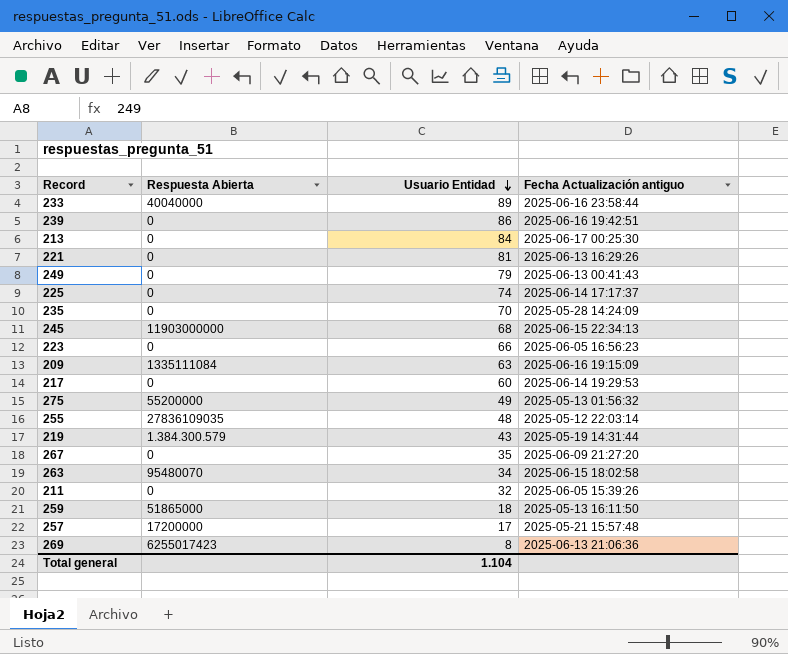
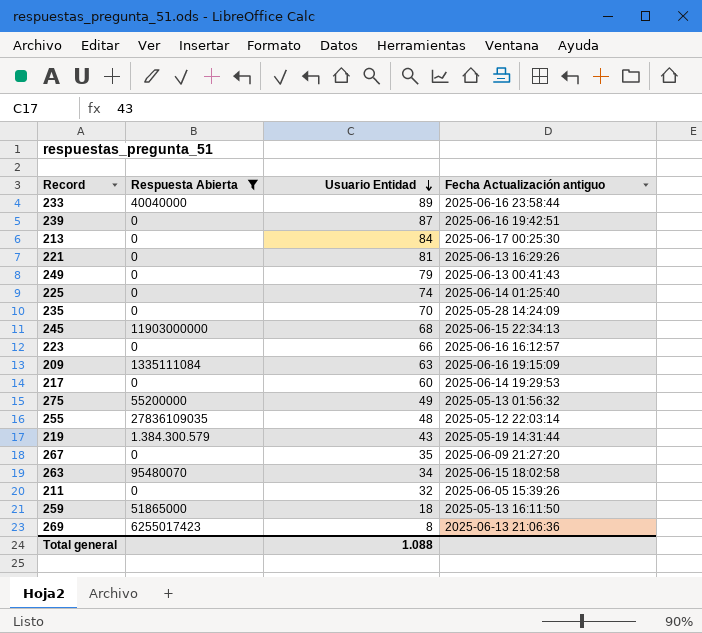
filter: none -> Respuesta Abierta != 17200000
239 | Usuario Entidad: 86 -> 87
225 | Fecha Actualización antiguo: 2025-06-14 17:17:37 -> 2025-06-14 01:25:40
223 | Fecha Actualización antiguo: 2025-06-05 16:56:23 -> 2025-06-16 16:12:57
Total general | Usuario Entidad: 1.104 -> 1.088

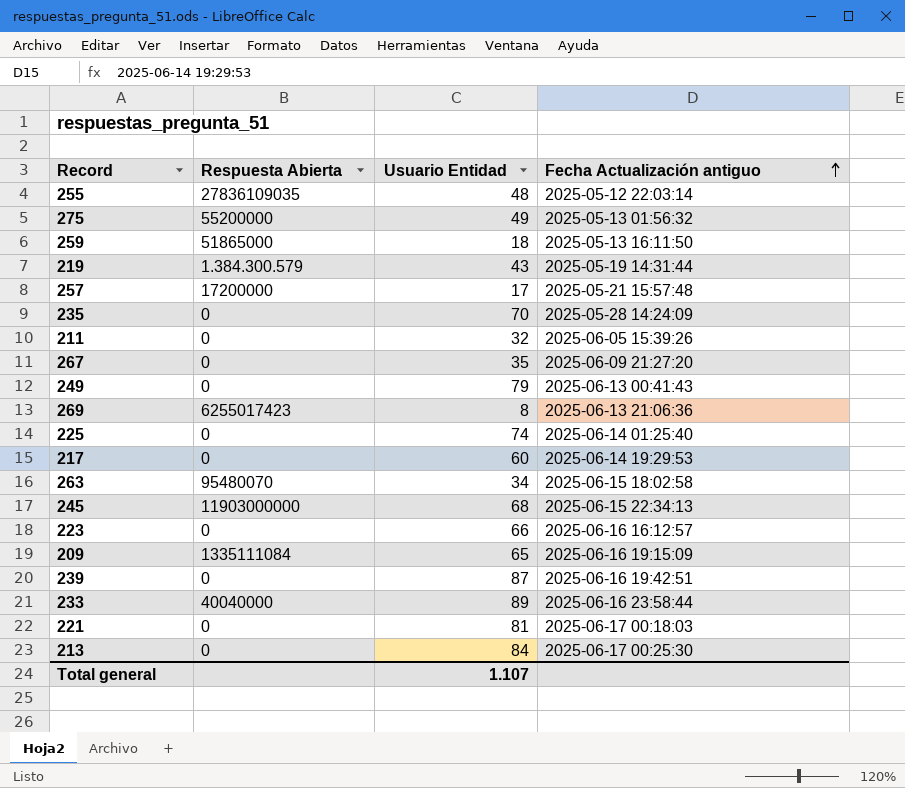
filter: Respuesta Abierta != 17200000 -> none
row order: Usuario Entidad descending -> Fecha Actualización antiguo ascending
209 | Usuario Entidad: 63 -> 65
221 | Fecha Actualización antiguo: 2025-06-13 16:29:26 -> 2025-06-17 00:18:03
Total general | Usuario Entidad: 1.088 -> 1.107

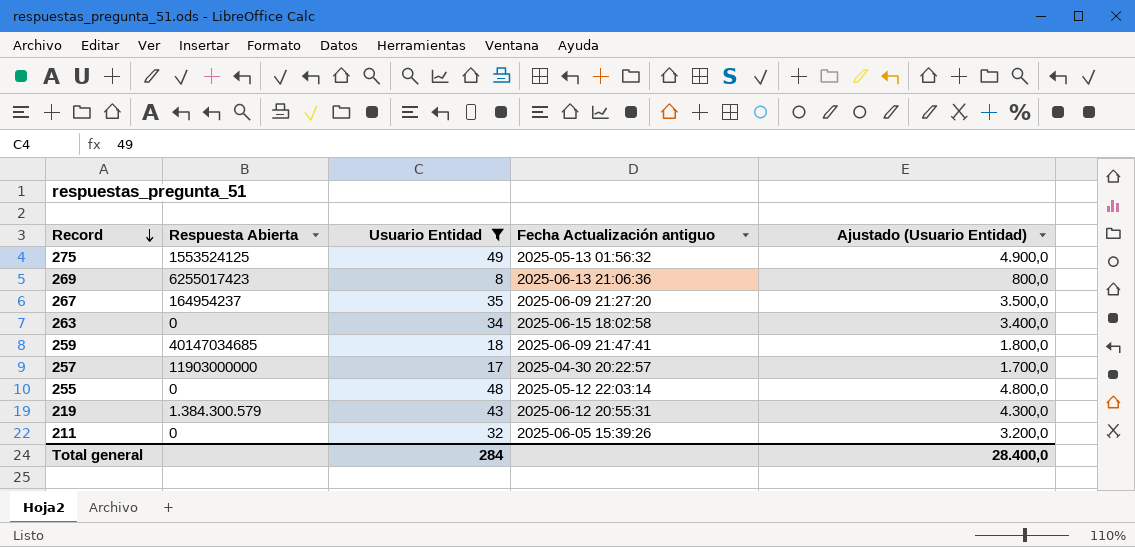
filter: none -> Usuario Entidad <= 49
row order: Fecha Actualización antiguo ascending -> Record descending
column Ajustado (Usuario Entidad) | formula: none -> [Usuario Entidad] * 100
275 | Respuesta Abierta: 55200000 -> 1553524125
267 | Respuesta Abierta: 0 -> 164954237
263 | Respuesta Abierta: 95480070 -> 0
259 | Respuesta Abierta: 51865000 -> 40147034685
259 | Fecha Actualización antiguo: 2025-05-13 16:11:50 -> 2025-06-09 21:47:41
257 | Respuesta Abierta: 17200000 -> 11903000000
257 | Fecha Actualización antiguo: 2025-05-21 15:57:48 -> 2025-04-30 20:22:57
255 | Respuesta Abierta: 27836109035 -> 0
219 | Fecha Actualización antiguo: 2025-05-19 14:31:44 -> 2025-06-12 20:55:31
Total general | Usuario Entidad: 1.107 -> 284

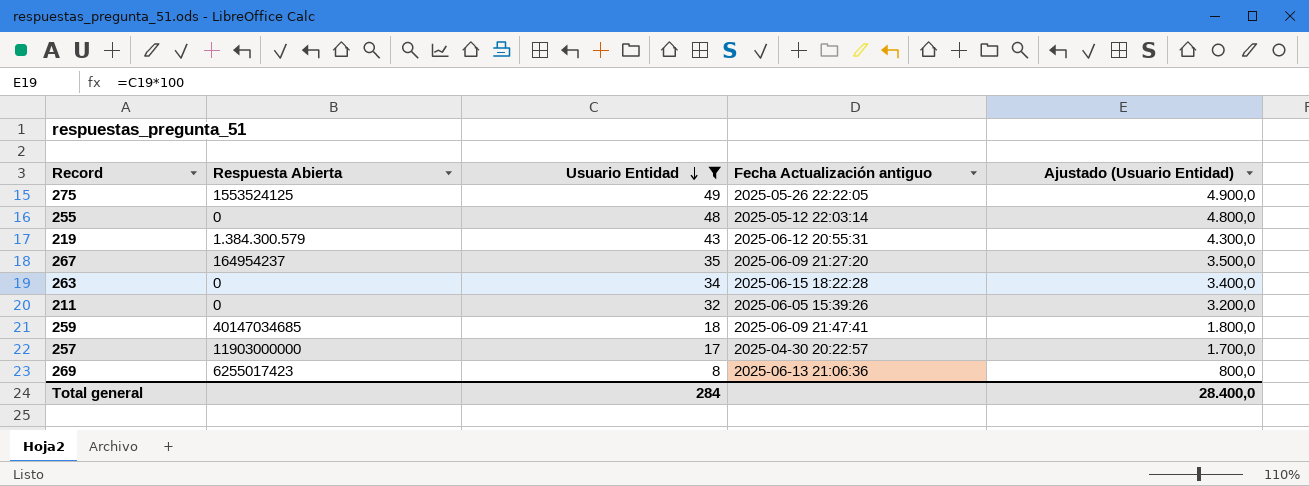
row order: Record descending -> Usuario Entidad descending
275 | Fecha Actualización antiguo: 2025-05-13 01:56:32 -> 2025-05-26 22:22:05
263 | Fecha Actualización antiguo: 2025-06-15 18:02:58 -> 2025-06-15 18:22:28

